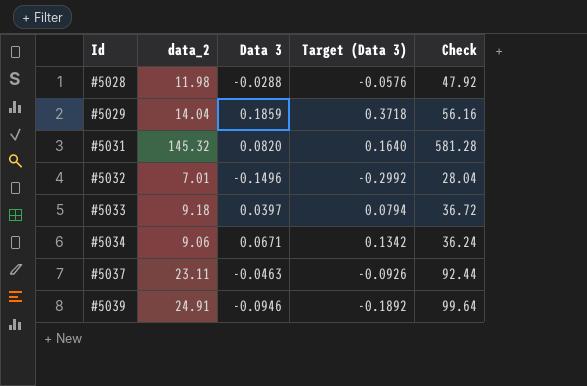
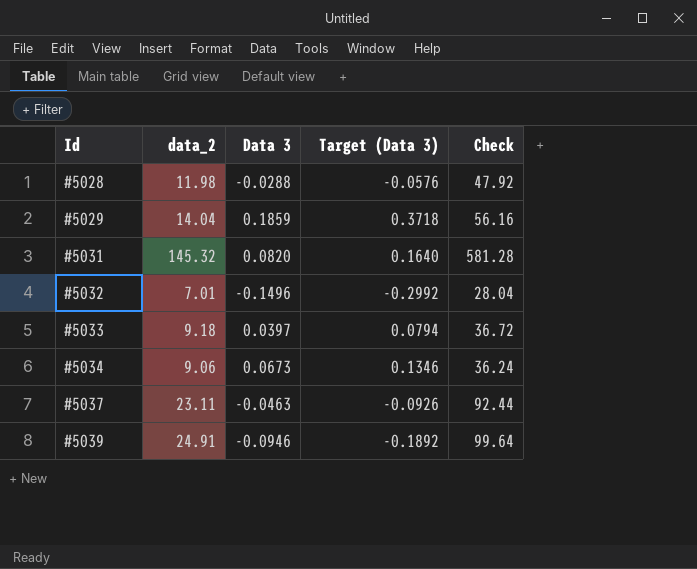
#5034 | Data 3: 0.0671 -> 0.0673
#5034 | Target (Data 3): 0.1342 -> 0.1346

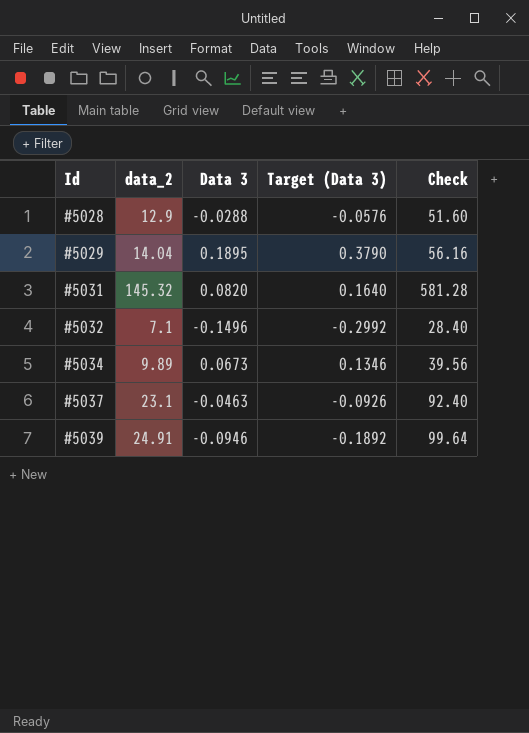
row #5033: 9.18 | 0.0397 | 0.0794 | 36.72 -> none
#5028 | data_2: 11.98 -> 12.9
#5028 | Check: 47.92 -> 51.60
#5029 | Data 3: 0.1859 -> 0.1895
#5029 | Target (Data 3): 0.3718 -> 0.3790
#5032 | data_2: 7.01 -> 7.1
#5032 | Check: 28.04 -> 28.40
#5034 | data_2: 9.06 -> 9.89
#5034 | Check: 36.24 -> 39.56
#5037 | data_2: 23.11 -> 23.1
#5037 | Check: 92.44 -> 92.40

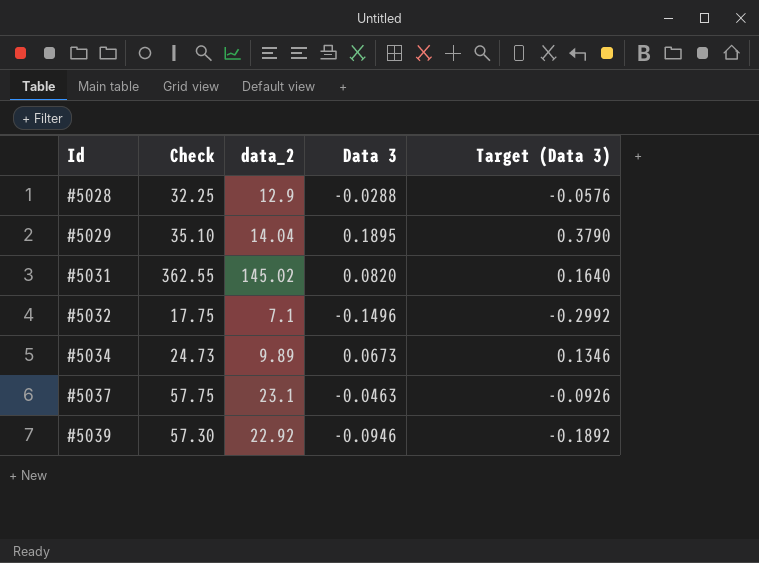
column Check | formula: [data_2] * 4 -> [data_2] * 2.5
column Check | position: 5 -> 2
#5031 | data_2: 145.32 -> 145.02
#5039 | data_2: 24.91 -> 22.92

